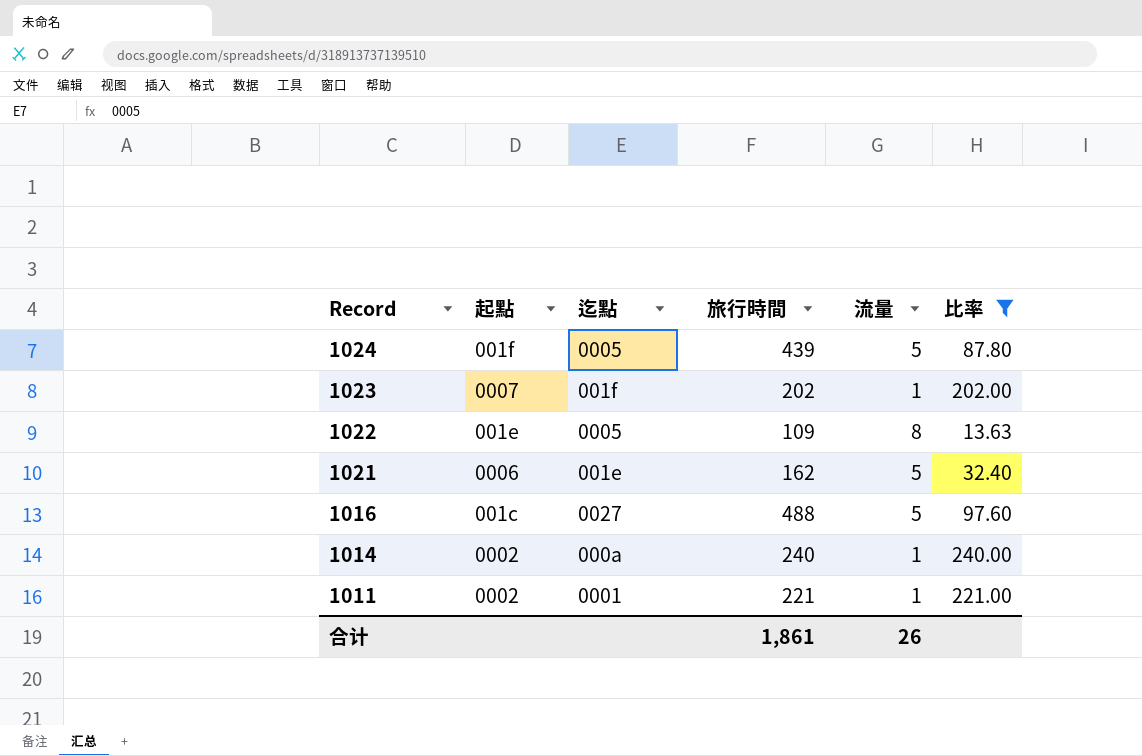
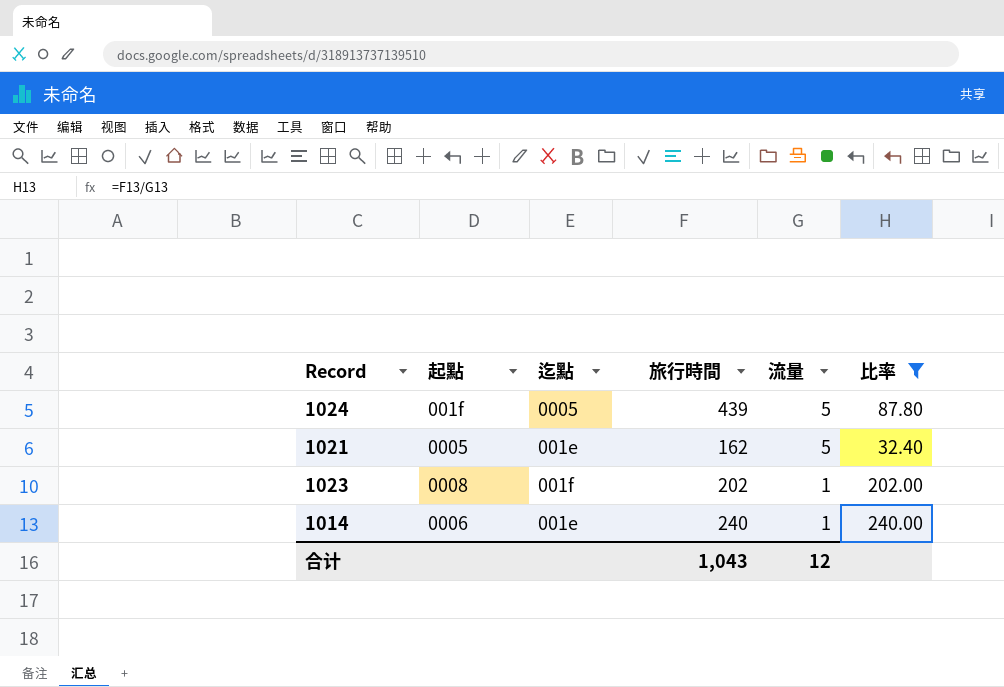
row order: Record descending -> 流量 descending
row 1022: 001e | 0005 | 109 | 8 | 13.63 -> none
row 1016: 001c | 0027 | 488 | 5 | 97.60 -> none
row 1011: 0002 | 0001 | 221 | 1 | 221.00 -> none
1021 | 起點: 0006 -> 0005
1023 | 起點: 0007 -> 0008
1014 | 起點: 0002 -> 0006
1014 | 迄點: 000a -> 001e
合计 | 旅行時間: 1,861 -> 1,043
合计 | 流量: 26 -> 12

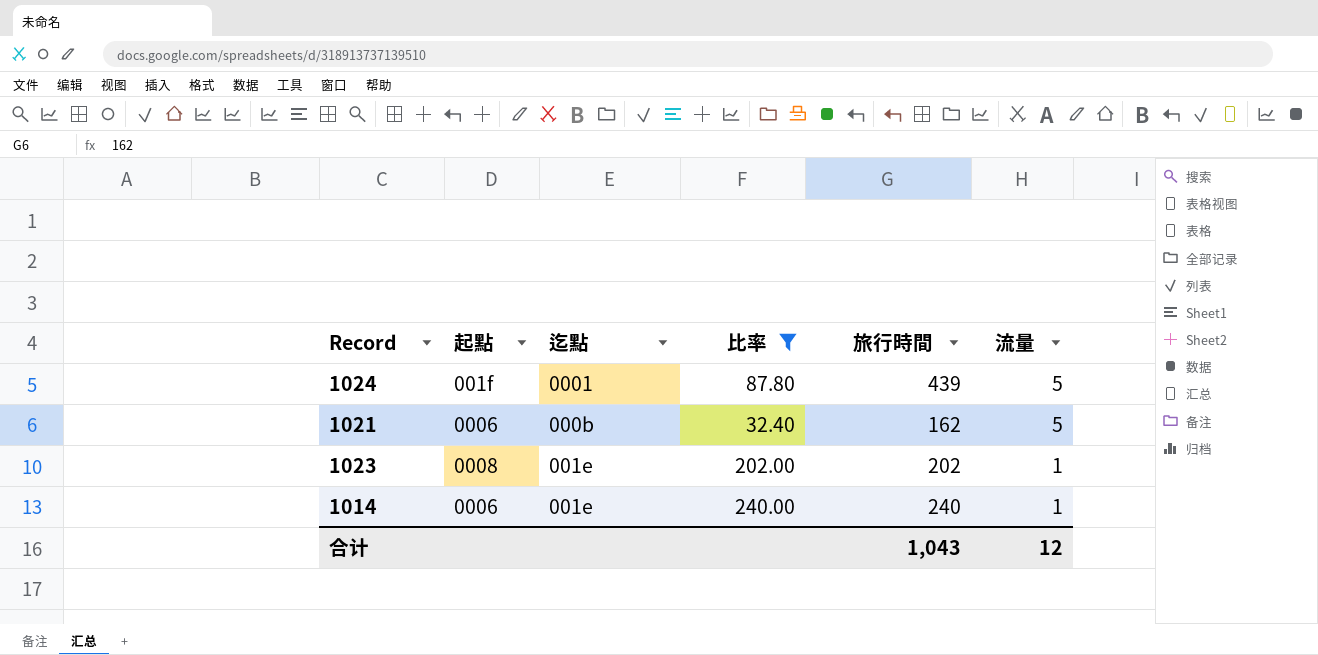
column 比率 | position: 6 -> 4
1024 | 迄點: 0005 -> 0001
1021 | 起點: 0005 -> 0006
1021 | 迄點: 001e -> 000b
1023 | 迄點: 001f -> 001e

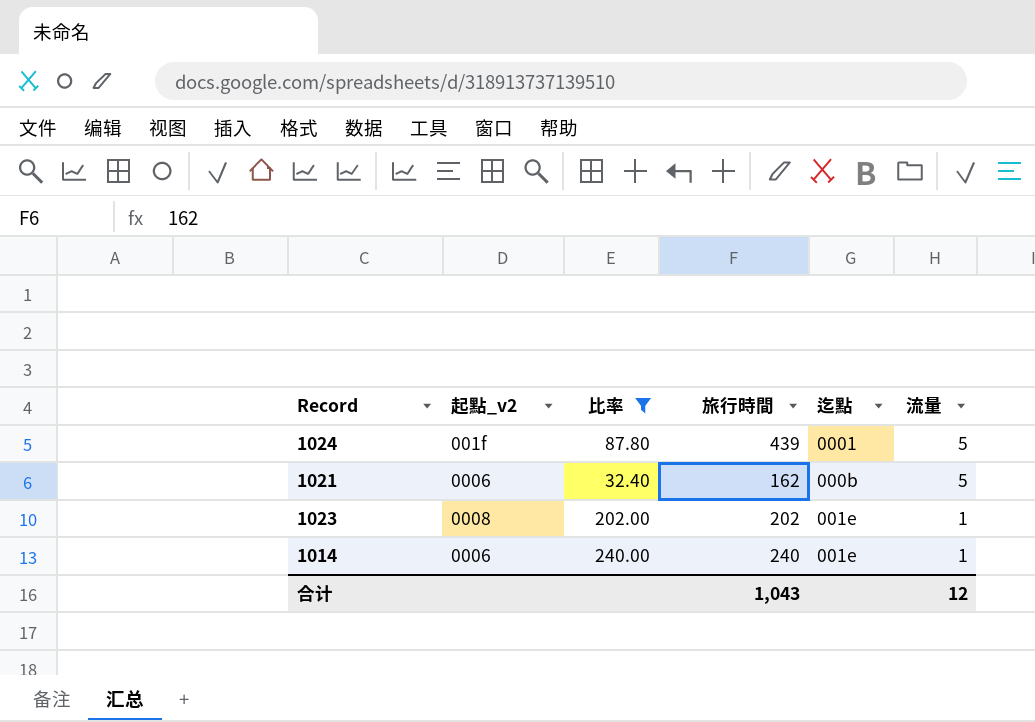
column name: 起點 -> 起點_v2
column 迄點 | position: 3 -> 5

